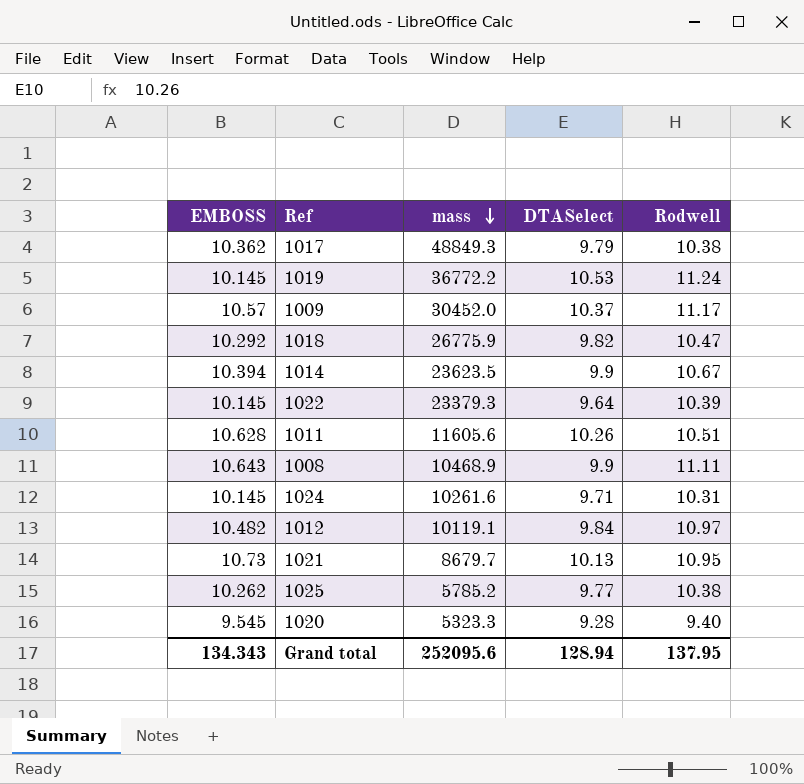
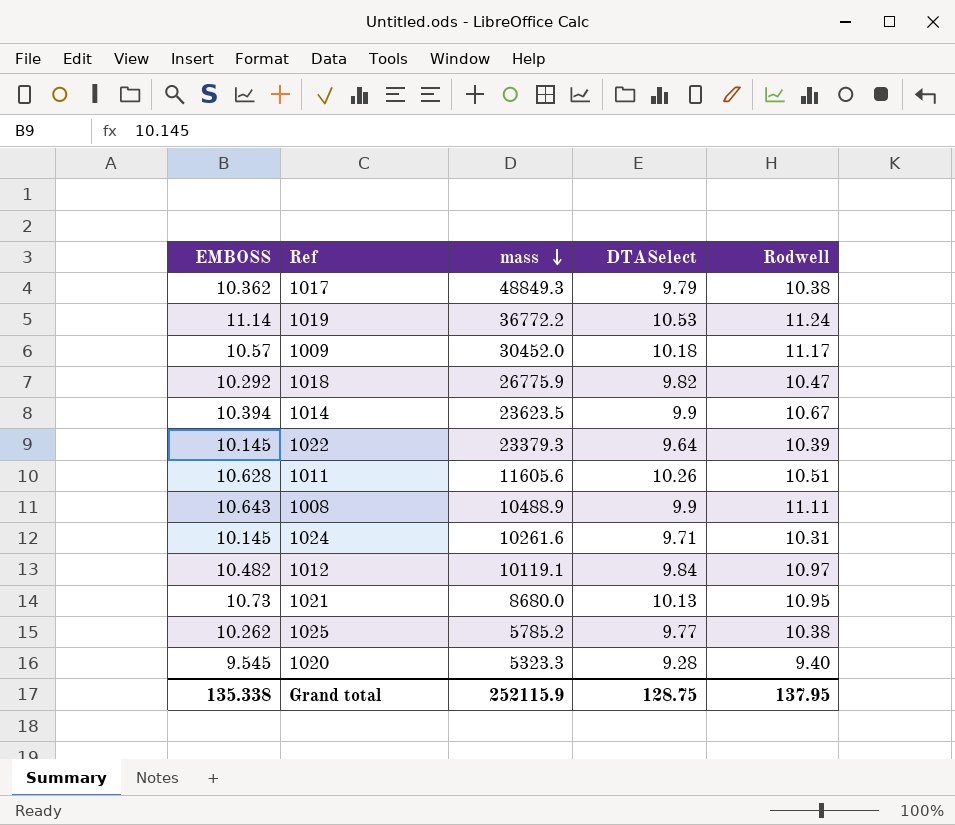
1019 | EMBOSS: 10.145 -> 11.14
1009 | DTASelect: 10.37 -> 10.18
1008 | mass: 10468.9 -> 10488.9
1021 | mass: 8679.7 -> 8680.0
Grand total | EMBOSS: 134.343 -> 135.338
Grand total | mass: 252095.6 -> 252115.9
Grand total | DTASelect: 128.94 -> 128.75

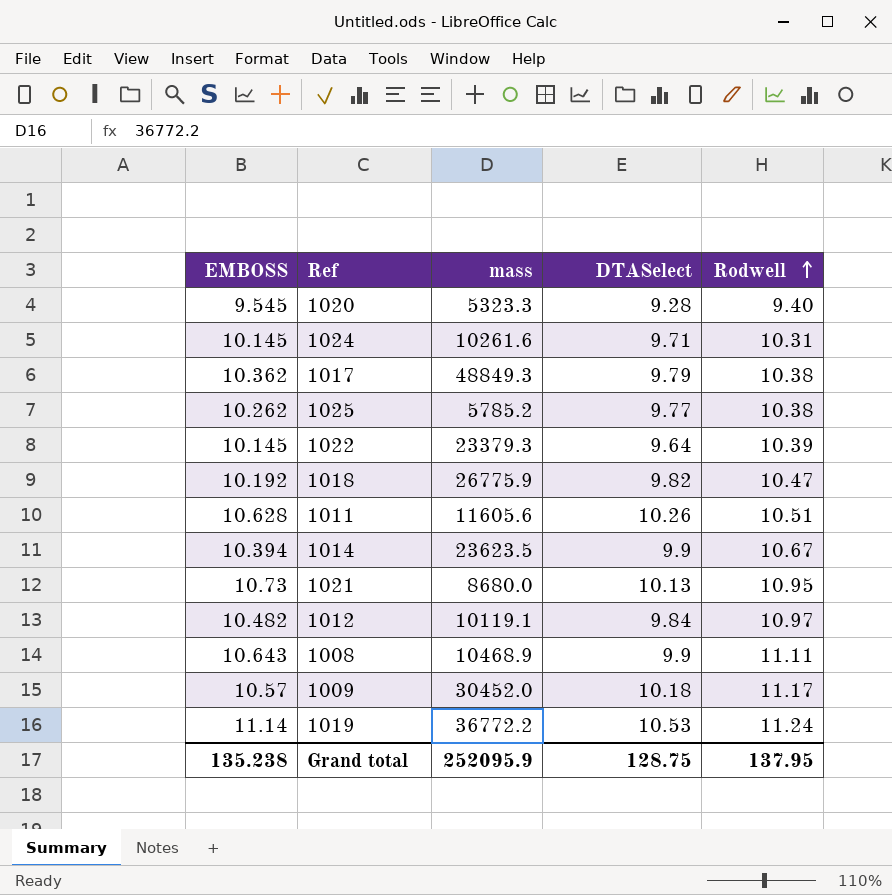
row order: mass descending -> Rodwell ascending
1018 | EMBOSS: 10.292 -> 10.192
1008 | mass: 10488.9 -> 10468.9
Grand total | EMBOSS: 135.338 -> 135.238
Grand total | mass: 252115.9 -> 252095.9

